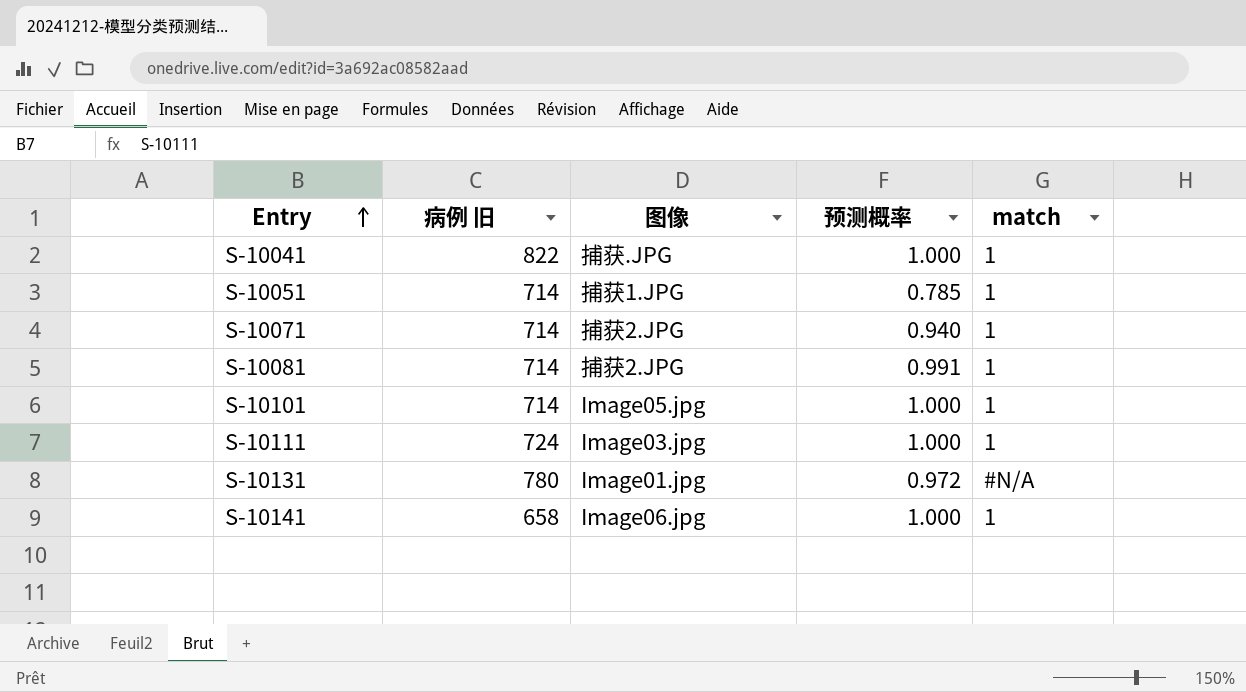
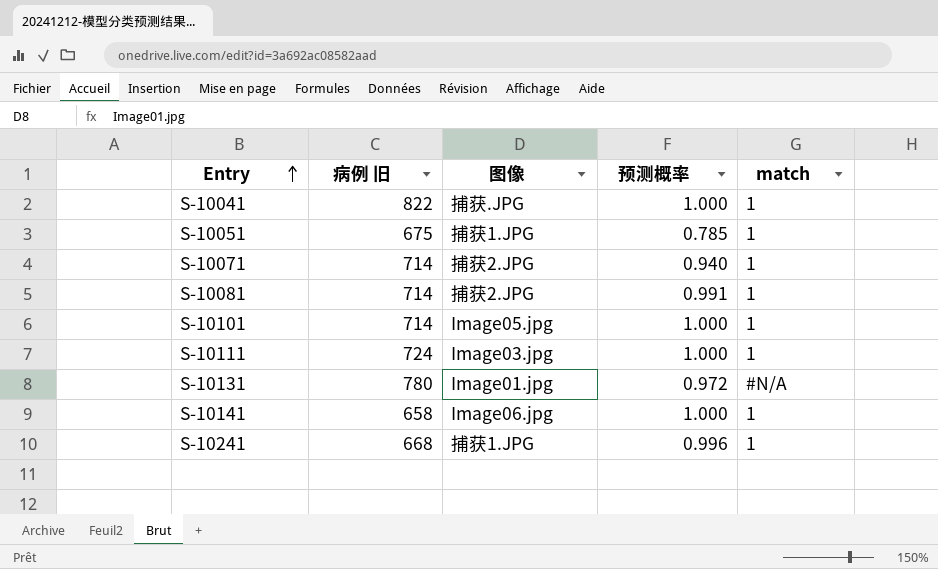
S-10051 | 病例 旧: 714 -> 675
row S-10241: none -> 668 | 捕获1.JPG | 0.996 | 1

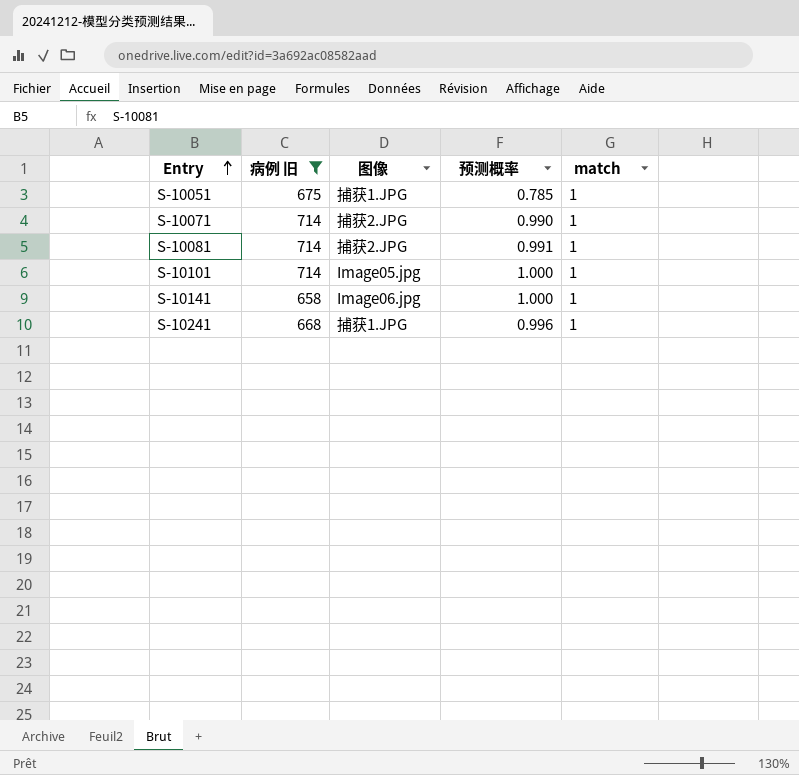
filter: none -> 病例 旧 <= 714
S-10071 | 预测概率: 0.940 -> 0.990

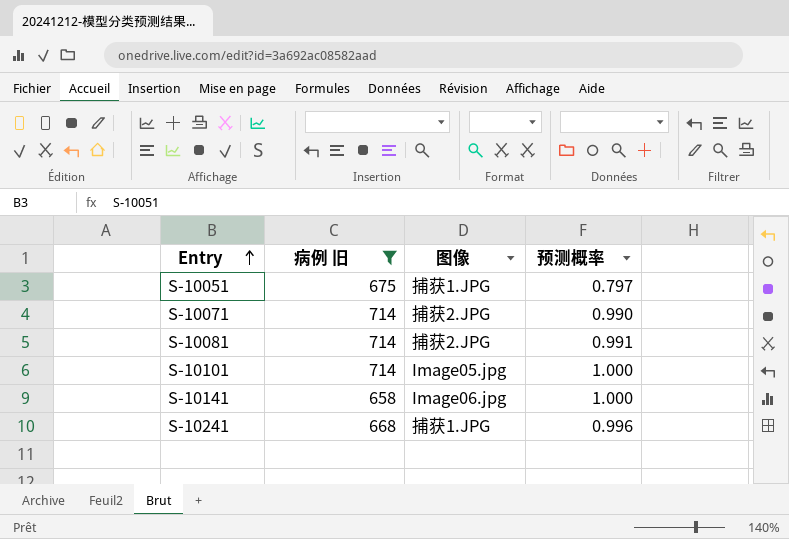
column match | position: 5 -> none
S-10051 | 预测概率: 0.785 -> 0.797

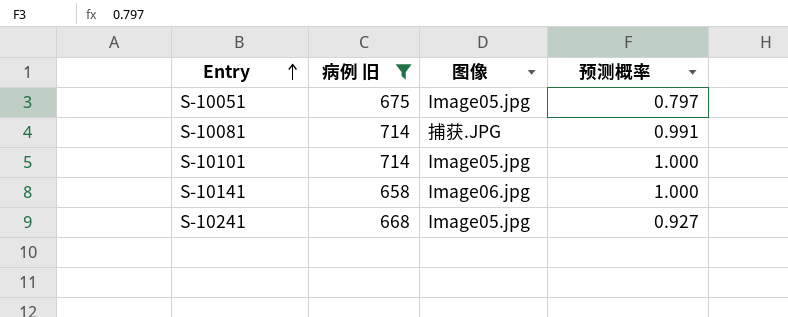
row S-10071: 714 | 捕获2.JPG | 0.990 -> none
S-10051 | 图像: 捕获1.JPG -> Image05.jpg
S-10081 | 图像: 捕获2.JPG -> 捕获.JPG
S-10241 | 图像: 捕获1.JPG -> Image05.jpg
S-10241 | 预测概率: 0.996 -> 0.927

